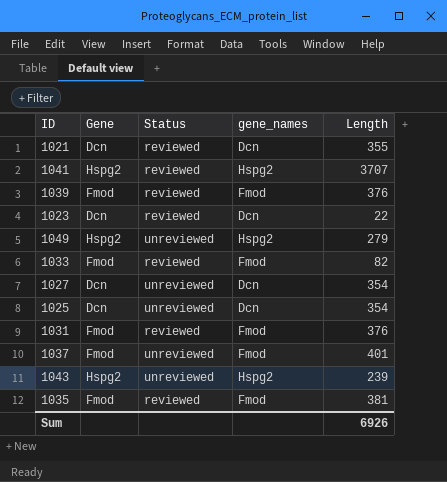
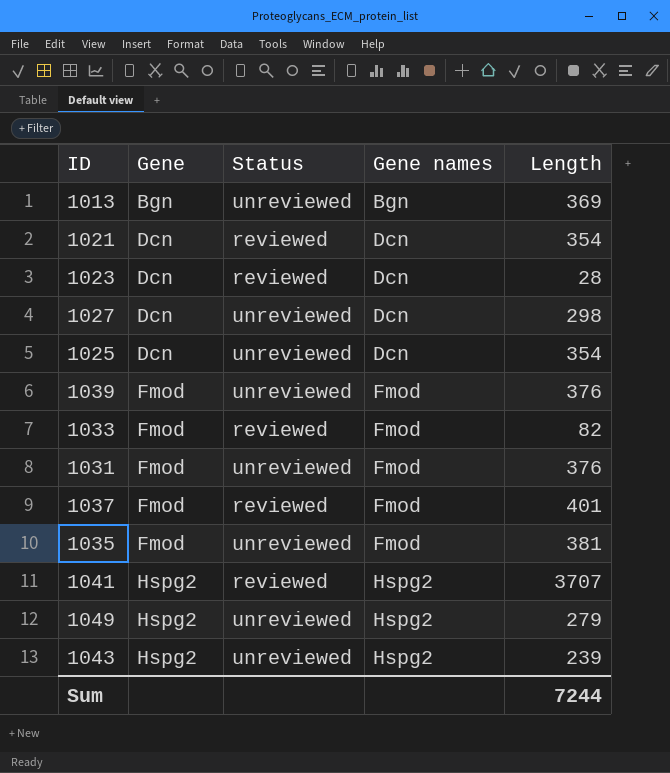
row order: none -> Gene ascending
column name: gene_names -> Gene names
row 1013: none -> Bgn | unreviewed | Bgn | 369
1021 | Length: 355 -> 354
1023 | Length: 22 -> 28
1027 | Length: 354 -> 298
1039 | Status: reviewed -> unreviewed
1031 | Status: reviewed -> unreviewed
1037 | Status: unreviewed -> reviewed
1035 | Status: reviewed -> unreviewed
Sum | Length: 6926 -> 7244

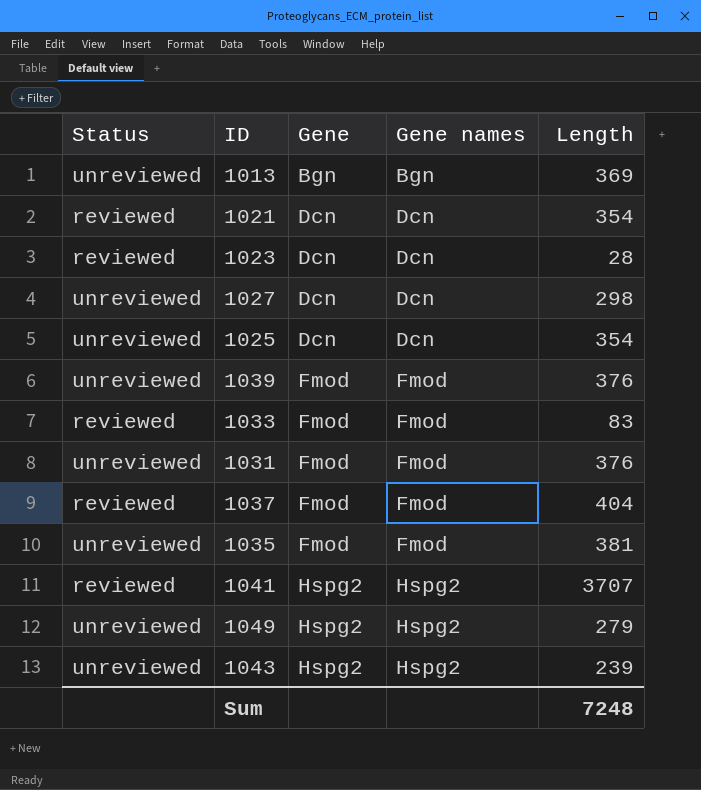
column Status | position: 3 -> 1
1033 | Length: 82 -> 83
1037 | Length: 401 -> 404
Sum | Length: 7244 -> 7248

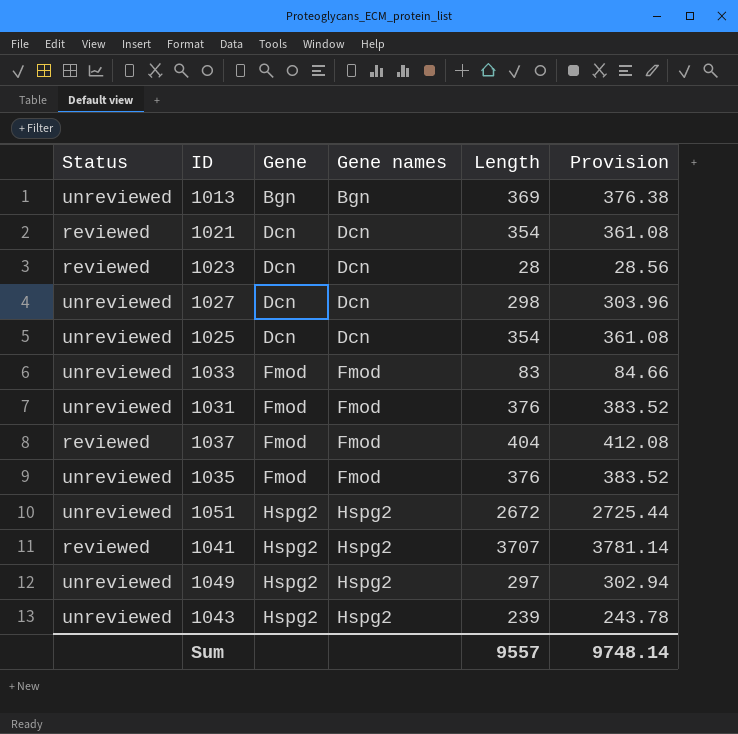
column Provision | formula: none -> [Length] * 1.02
row 1039: unreviewed | Fmod | Fmod | 376 -> none
1033 | Status: reviewed -> unreviewed
1035 | Length: 381 -> 376
row 1051: none -> unreviewed | Hspg2 | Hspg2 | 2672 | 2725.44
1049 | Length: 279 -> 297
Sum | Length: 7248 -> 9557

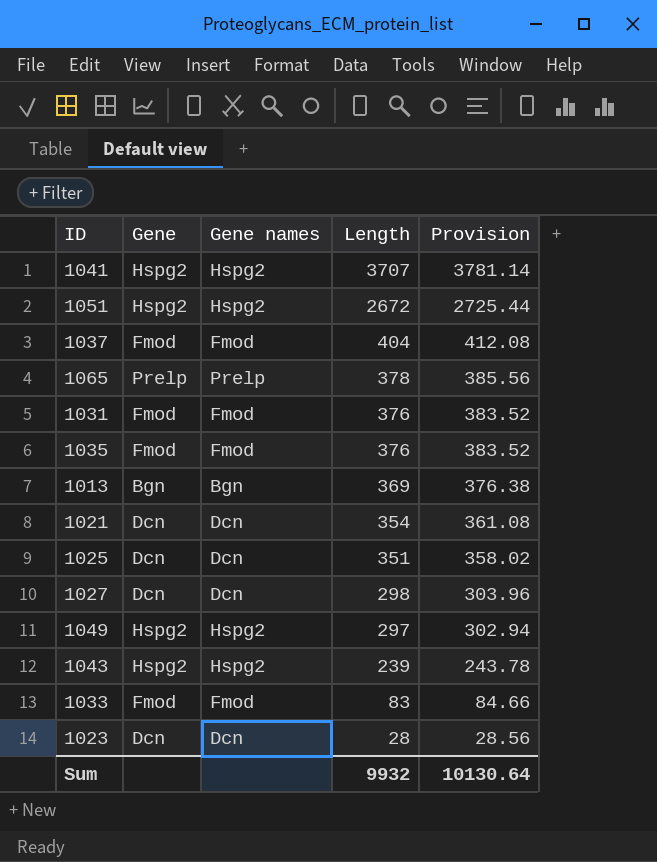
row order: Gene ascending -> Length descending
column Status | position: 1 -> none
row 1065: none -> Prelp | Prelp | 378 | 385.56
1025 | Length: 354 -> 351
1025 | Provision: 361.08 -> 358.02
Sum | Length: 9557 -> 9932
Sum | Provision: 9748.14 -> 10130.64

